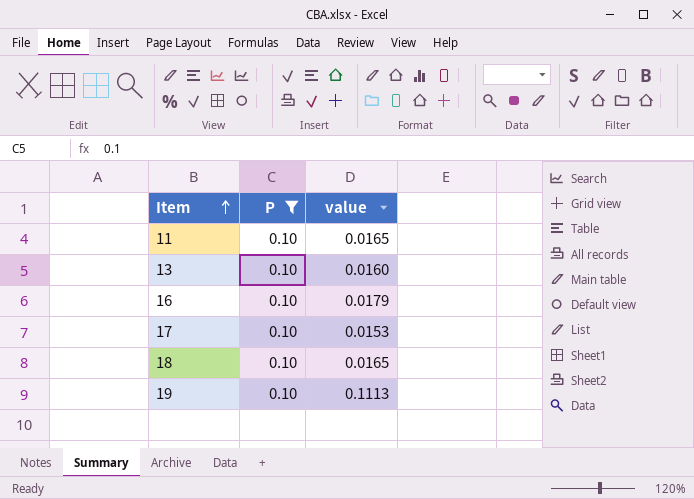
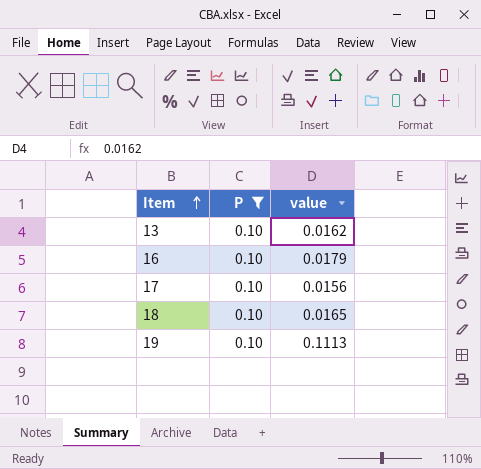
row 11: 0.10 | 0.0165 -> none
13 | value: 0.0160 -> 0.0162
17 | value: 0.0153 -> 0.0156

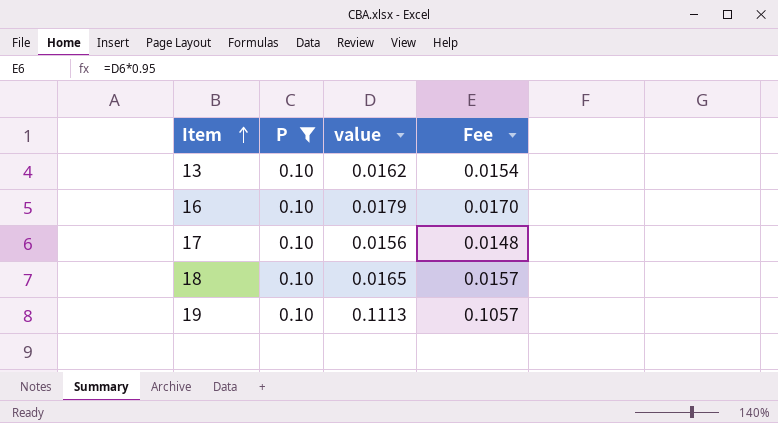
column Fee | formula: none -> [value] * 0.95

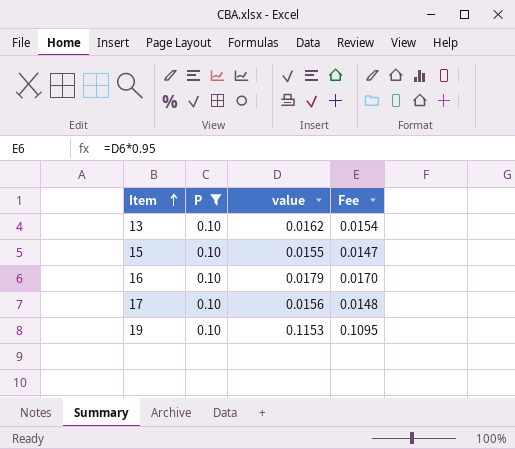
row 18: 0.10 | 0.0165 | 0.0157 -> none
row 15: none -> 0.10 | 0.0155 | 0.0147
19 | value: 0.1113 -> 0.1153
19 | Fee: 0.1057 -> 0.1095

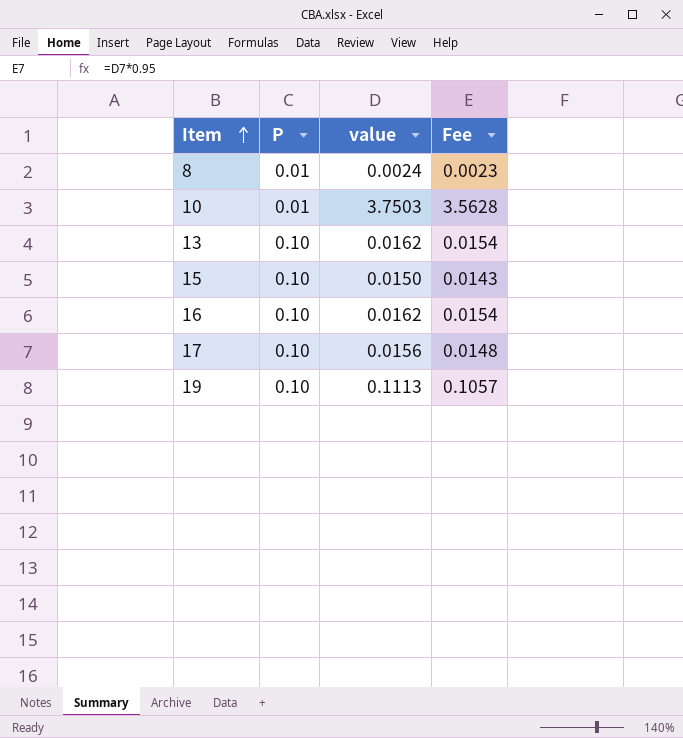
filter: P = 0.10 -> none
15 | value: 0.0155 -> 0.0150
15 | Fee: 0.0147 -> 0.0143
16 | value: 0.0179 -> 0.0162
16 | Fee: 0.0170 -> 0.0154
19 | value: 0.1153 -> 0.1113
19 | Fee: 0.1095 -> 0.1057

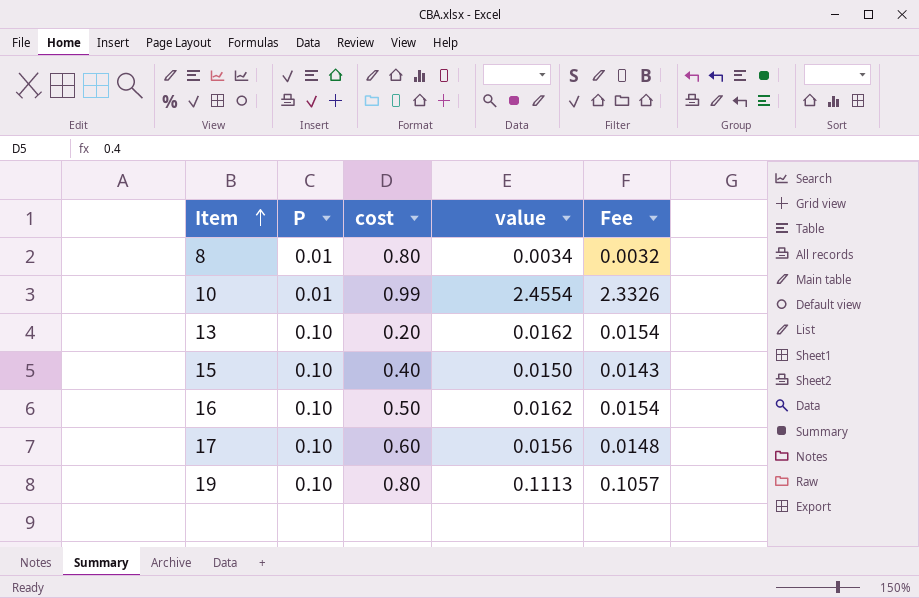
column cost | position: none -> 3
8 | value: 0.0024 -> 0.0034
8 | Fee: 0.0023 -> 0.0032
10 | value: 3.7503 -> 2.4554
10 | Fee: 3.5628 -> 2.3326

